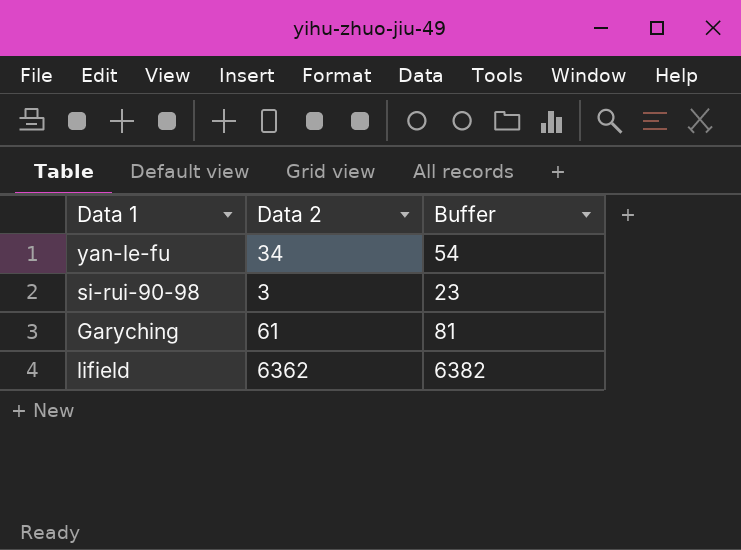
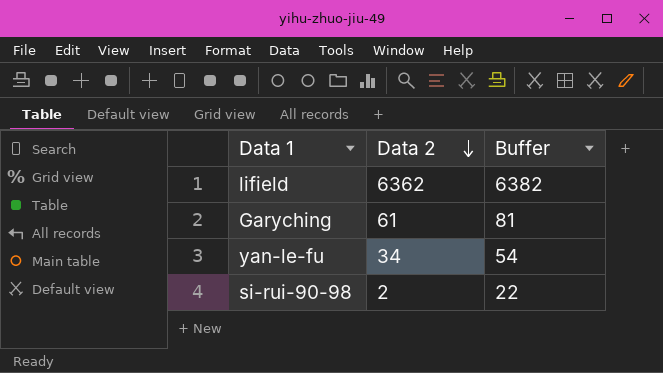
row order: none -> Data 2 descending
si-rui-90-98 | Data 2: 3 -> 2
si-rui-90-98 | Buffer: 23 -> 22

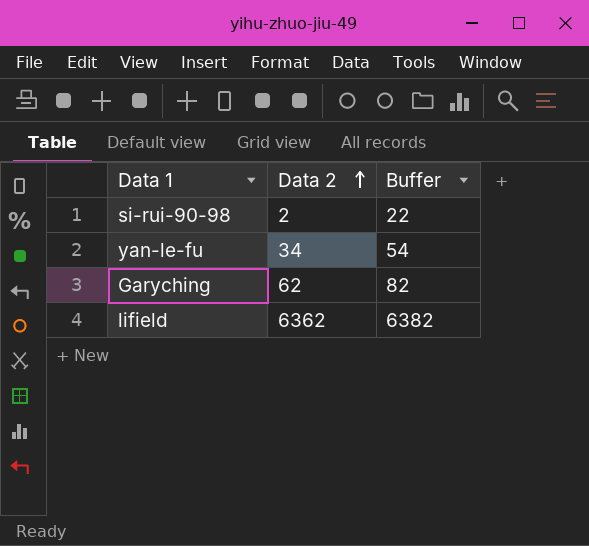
row order: Data 2 descending -> Data 2 ascending
Garyching | Data 2: 61 -> 62
Garyching | Buffer: 81 -> 82

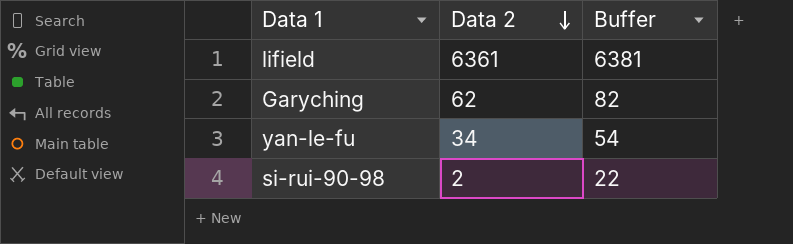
row order: Data 2 ascending -> Data 2 descending
lifield | Data 2: 6362 -> 6361
lifield | Buffer: 6382 -> 6381

